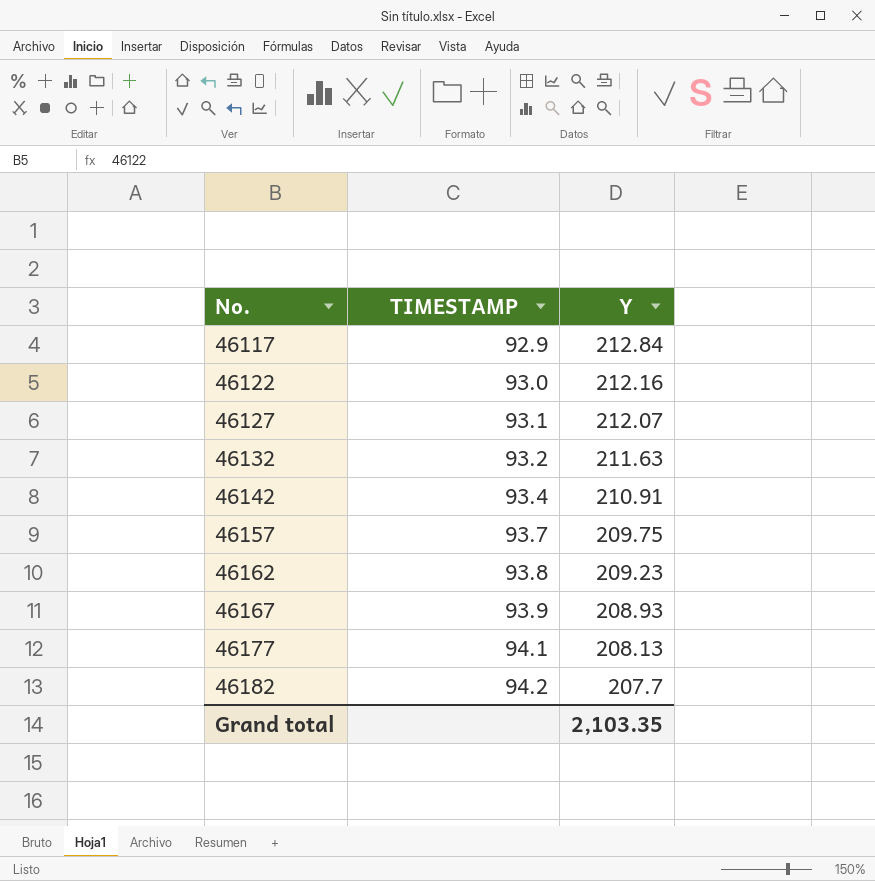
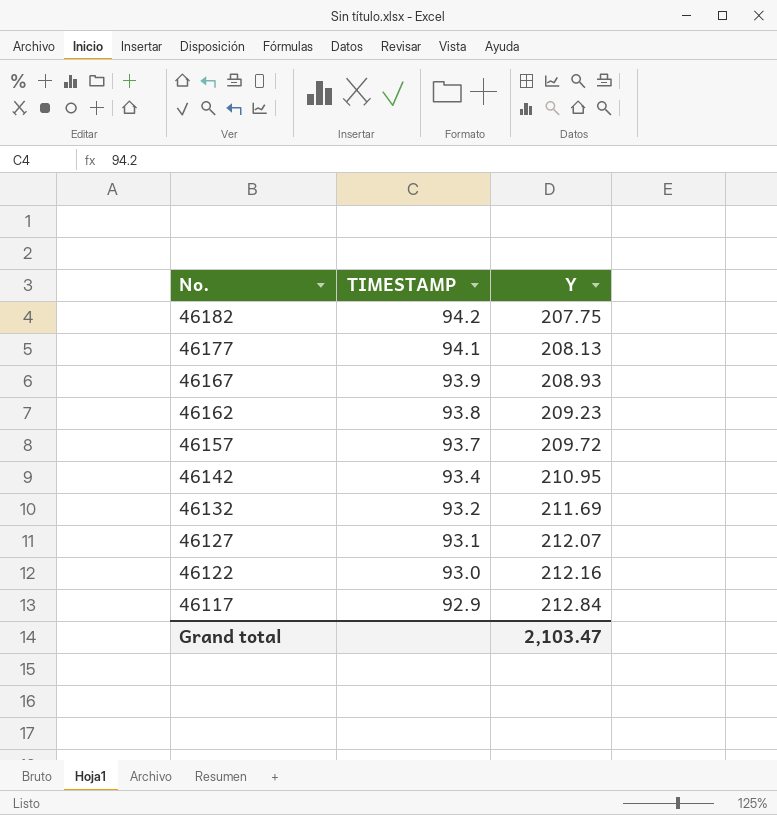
row order: No. ascending -> No. descending
46182 | Y: 207.7 -> 207.75
46157 | Y: 209.75 -> 209.72
46142 | Y: 210.91 -> 210.95
46132 | Y: 211.63 -> 211.69
Grand total | Y: 2,103.35 -> 2,103.47

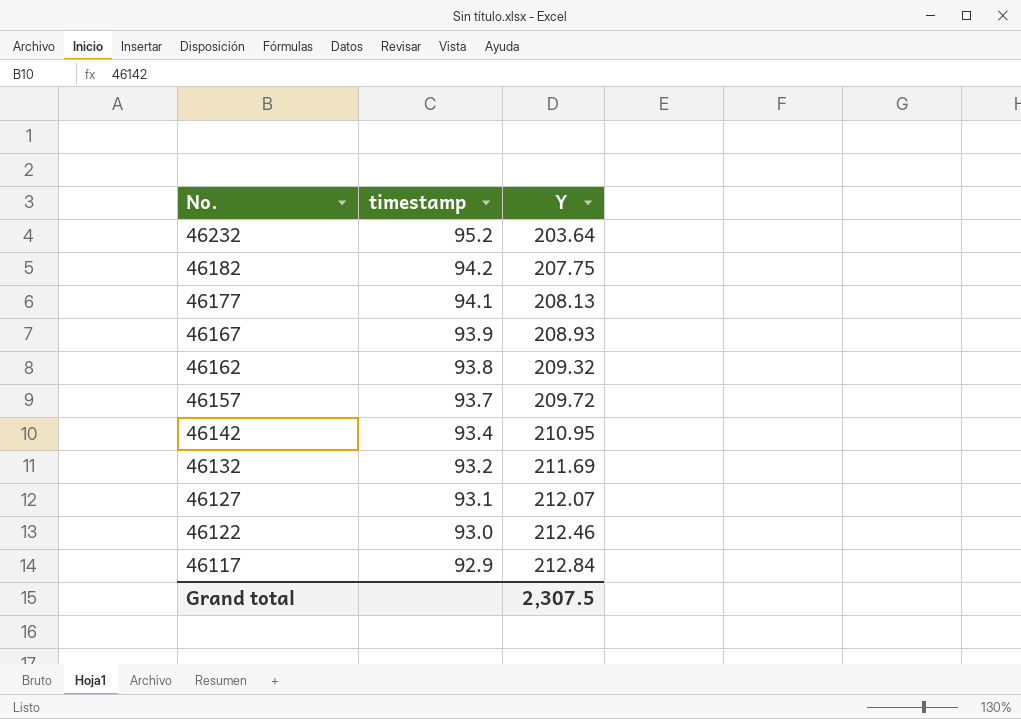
column name: TIMESTAMP -> timestamp
row 46232: none -> 95.2 | 203.64
46162 | Y: 209.23 -> 209.32
46122 | Y: 212.16 -> 212.46
Grand total | Y: 2,103.47 -> 2,307.5

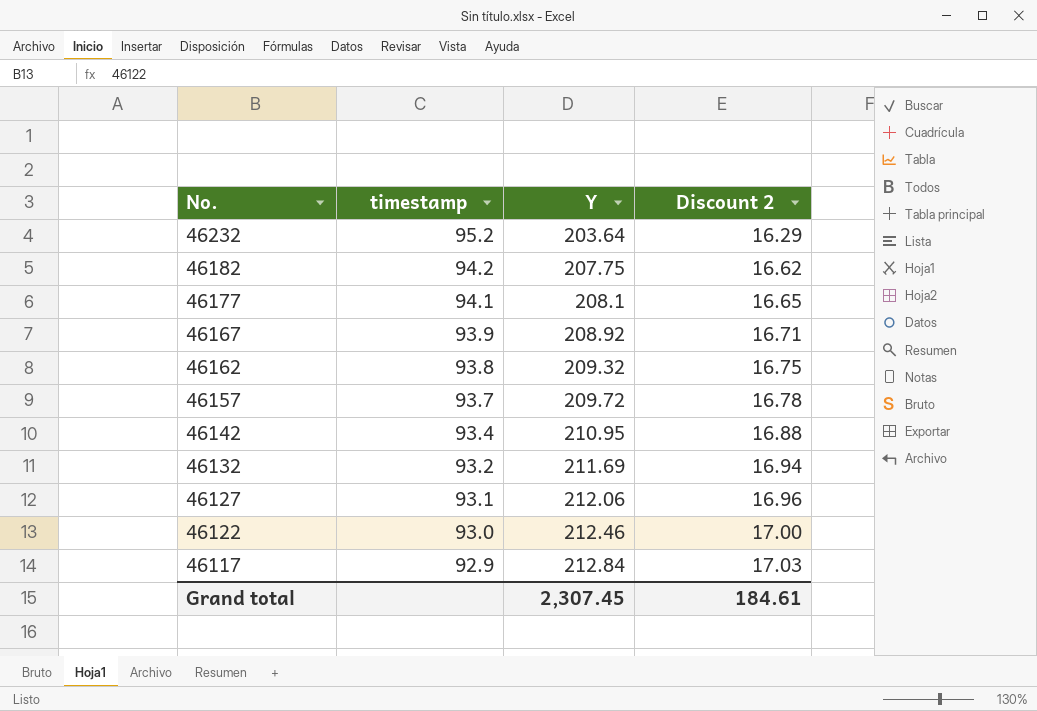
column Discount 2 | formula: none -> [Y] * 0.08
46177 | Y: 208.13 -> 208.1
46167 | Y: 208.93 -> 208.92
46127 | Y: 212.07 -> 212.06
Grand total | Y: 2,307.5 -> 2,307.45

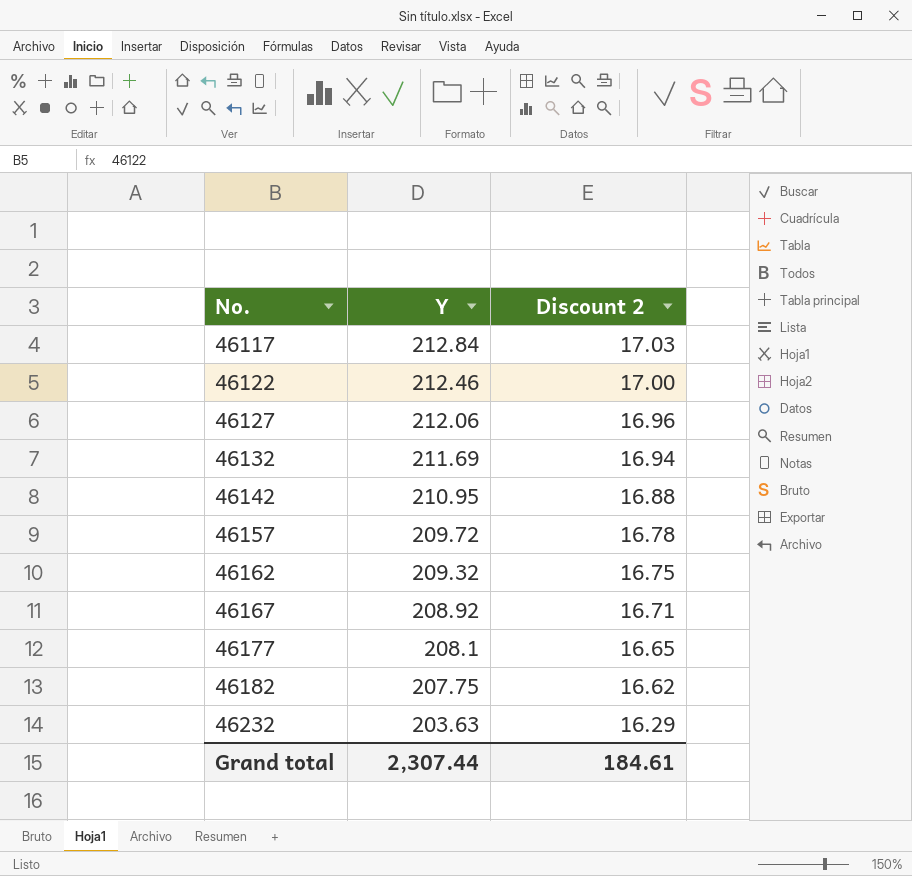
row order: No. descending -> No. ascending
column timestamp | position: 2 -> none
46232 | Y: 203.64 -> 203.63
Grand total | Y: 2,307.45 -> 2,307.44

